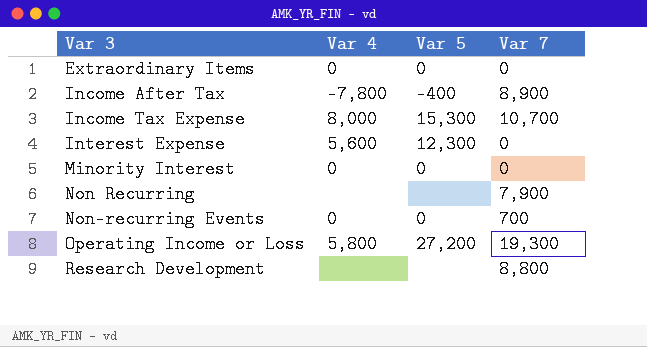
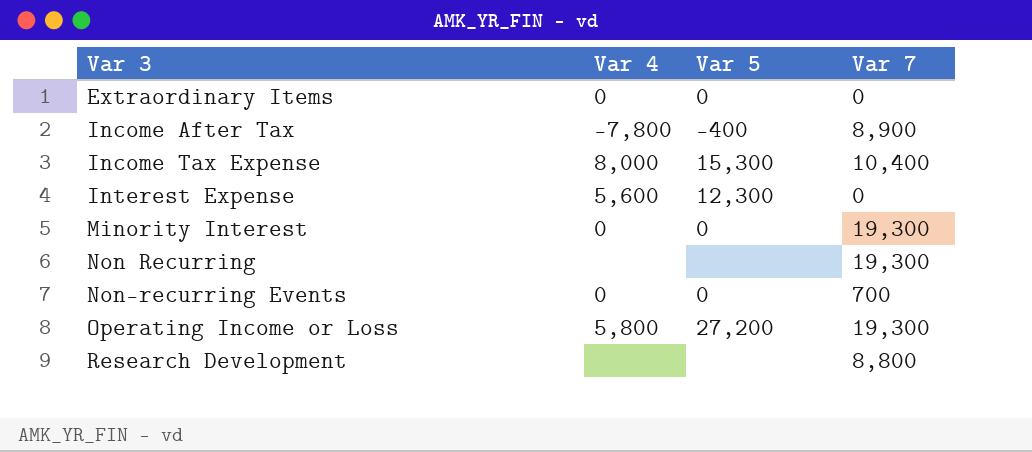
Income Tax Expense | Var 7: 10,700 -> 10,400
Minority Interest | Var 7: 0 -> 19,300
Non Recurring | Var 7: 7,900 -> 19,300

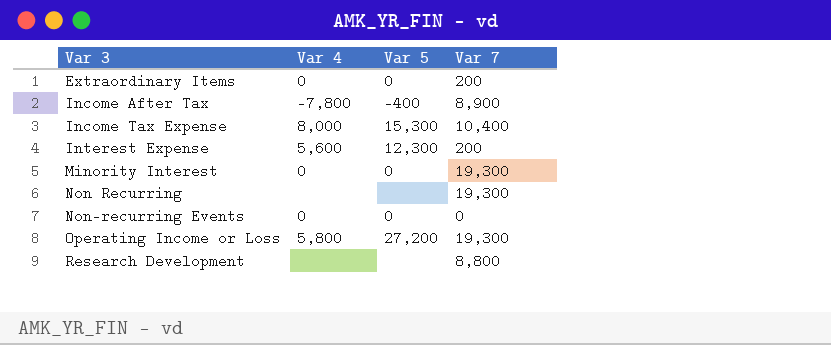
Extraordinary Items | Var 7: 0 -> 200
Interest Expense | Var 7: 0 -> 200
Non-recurring Events | Var 7: 700 -> 0

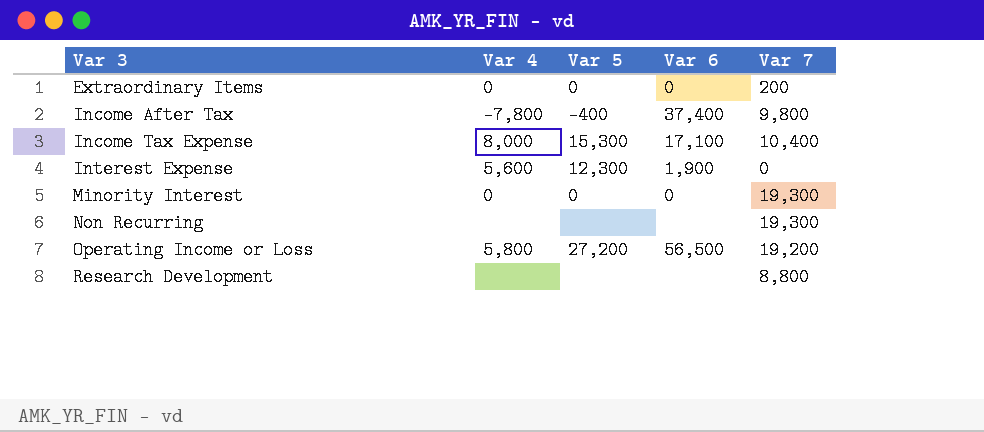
column Var 6 | position: none -> 4
row Non-recurring Events: 0 | 0 | 0 -> none
Income After Tax | Var 7: 8,900 -> 9,800
Interest Expense | Var 7: 200 -> 0
Operating Income or Loss | Var 7: 19,300 -> 19,200

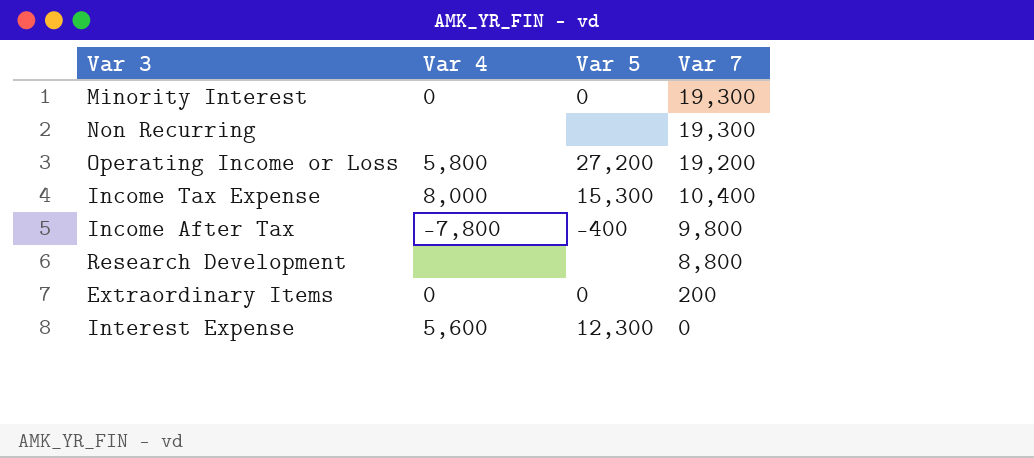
row order: Var 3 ascending -> Var 7 descending
column Var 6 | position: 4 -> none

